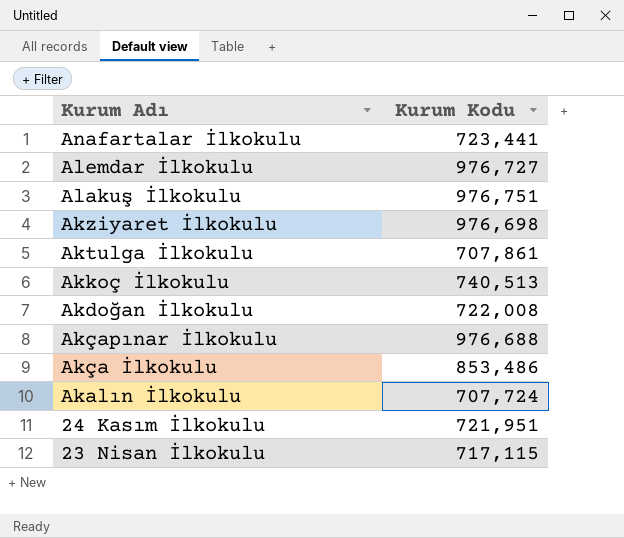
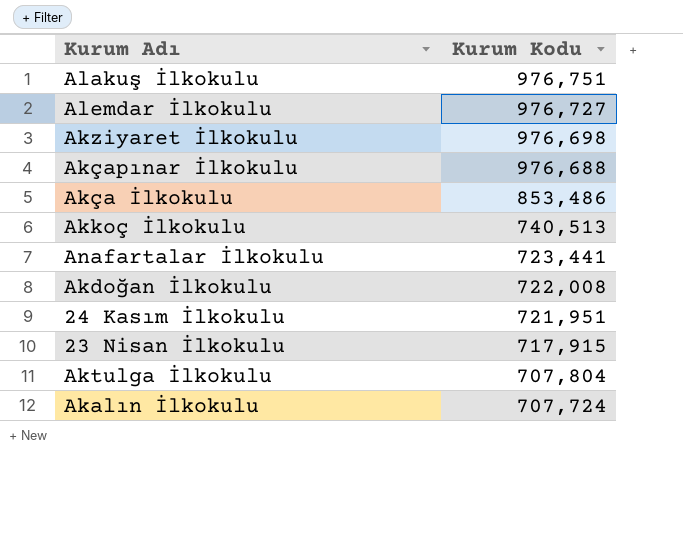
row order: Kurum Adı descending -> Kurum Kodu descending
23 Nisan İlkokulu | Kurum Kodu: 717,115 -> 717,915
Aktulga İlkokulu | Kurum Kodu: 707,861 -> 707,804

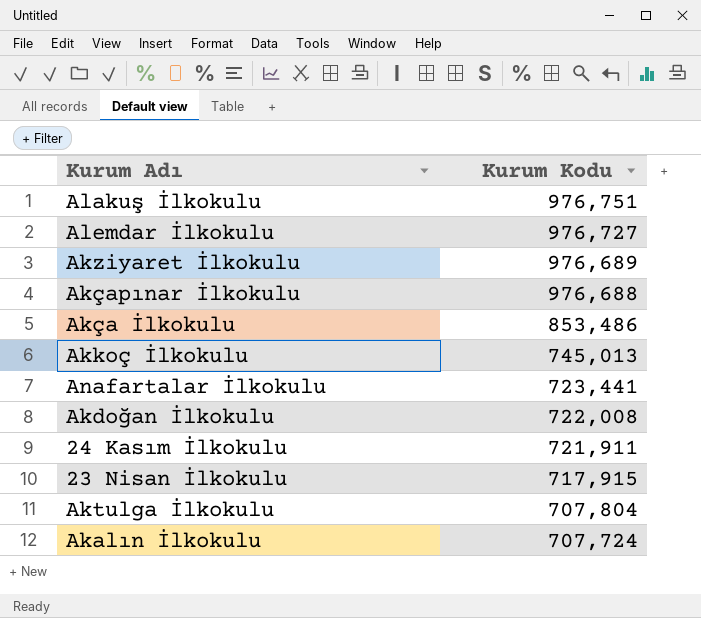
Akziyaret İlkokulu | Kurum Kodu: 976,698 -> 976,689
Akkoç İlkokulu | Kurum Kodu: 740,513 -> 745,013
24 Kasım İlkokulu | Kurum Kodu: 721,951 -> 721,911

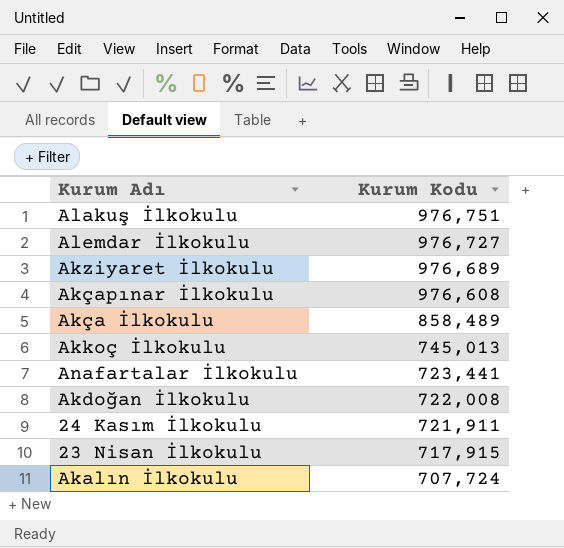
row Aktulga İlkokulu: 707,804 -> none
Akçapınar İlkokulu | Kurum Kodu: 976,688 -> 976,608
Akça İlkokulu | Kurum Kodu: 853,486 -> 858,489

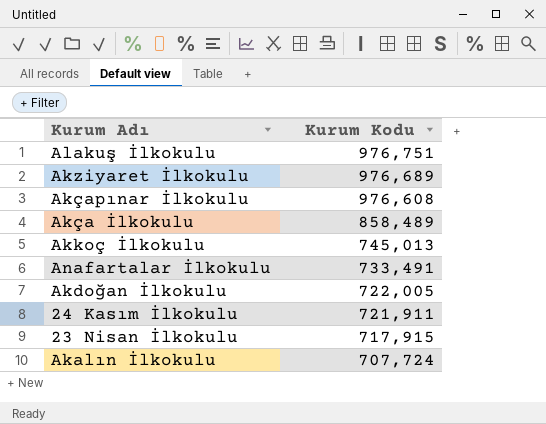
row Alemdar İlkokulu: 976,727 -> none
Anafartalar İlkokulu | Kurum Kodu: 723,441 -> 733,491
Akdoğan İlkokulu | Kurum Kodu: 722,008 -> 722,005

